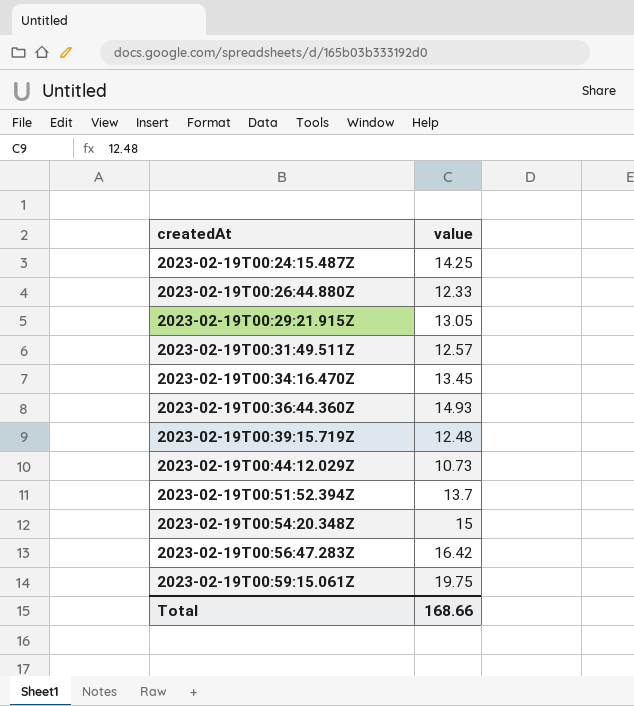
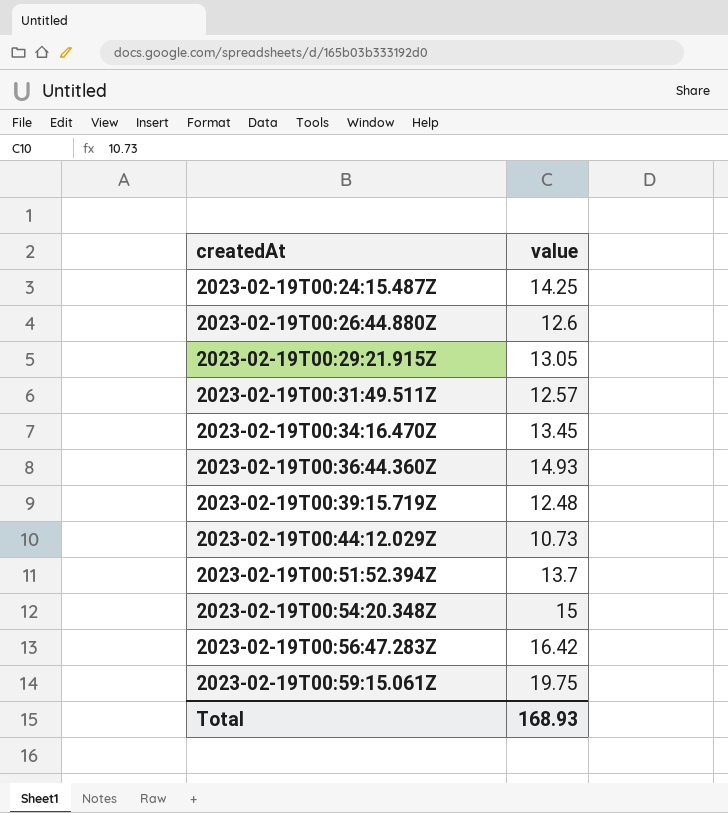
2023-02-19T00:26:44.880Z | value: 12.33 -> 12.6
Total | value: 168.66 -> 168.93

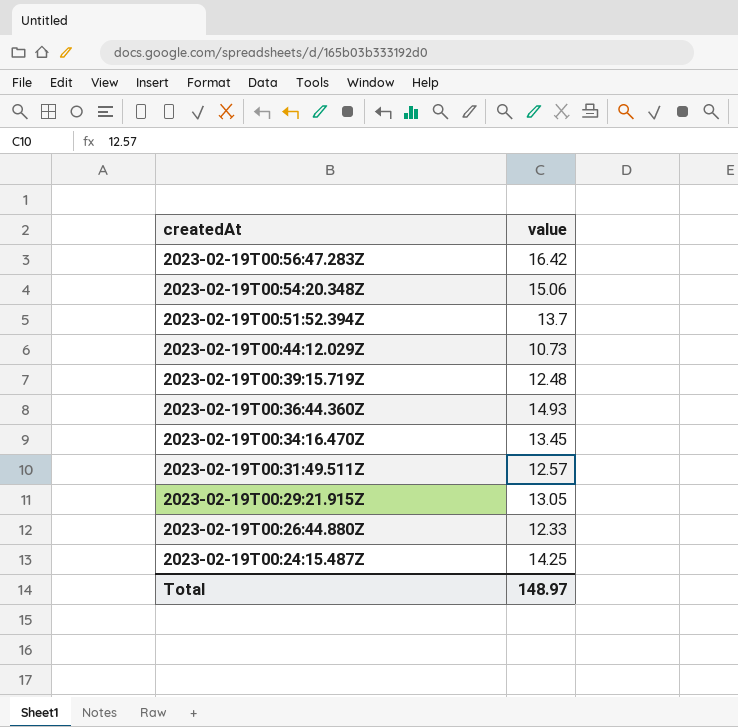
row order: createdAt ascending -> createdAt descending
row 2023-02-19T00:59:15.061Z: 19.75 -> none
2023-02-19T00:54:20.348Z | value: 15 -> 15.06
2023-02-19T00:26:44.880Z | value: 12.6 -> 12.33
Total | value: 168.93 -> 148.97

